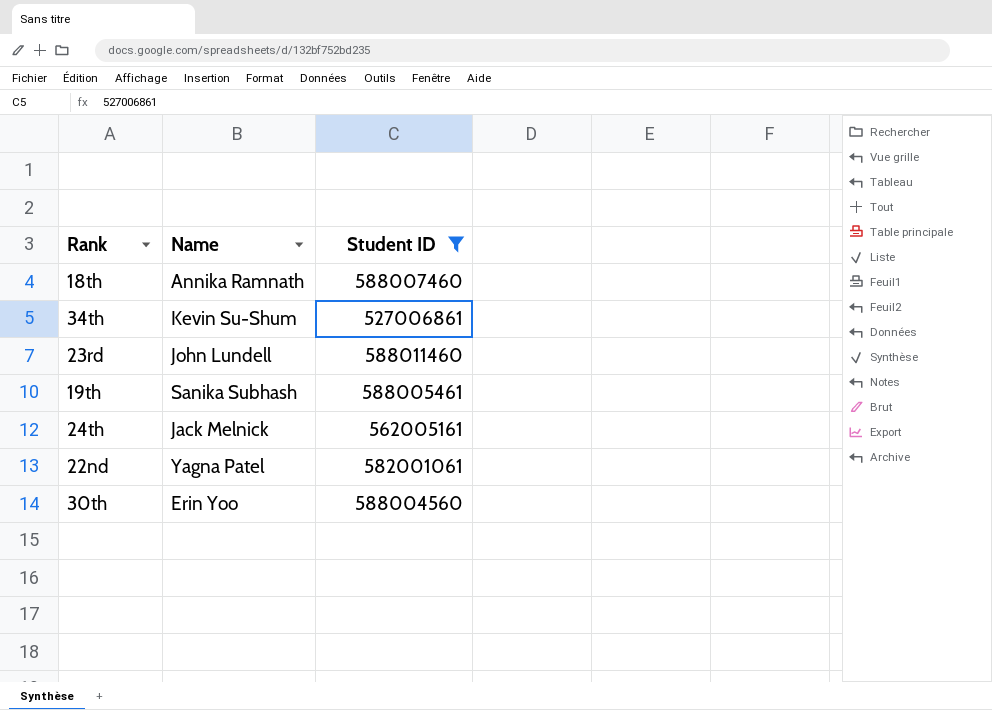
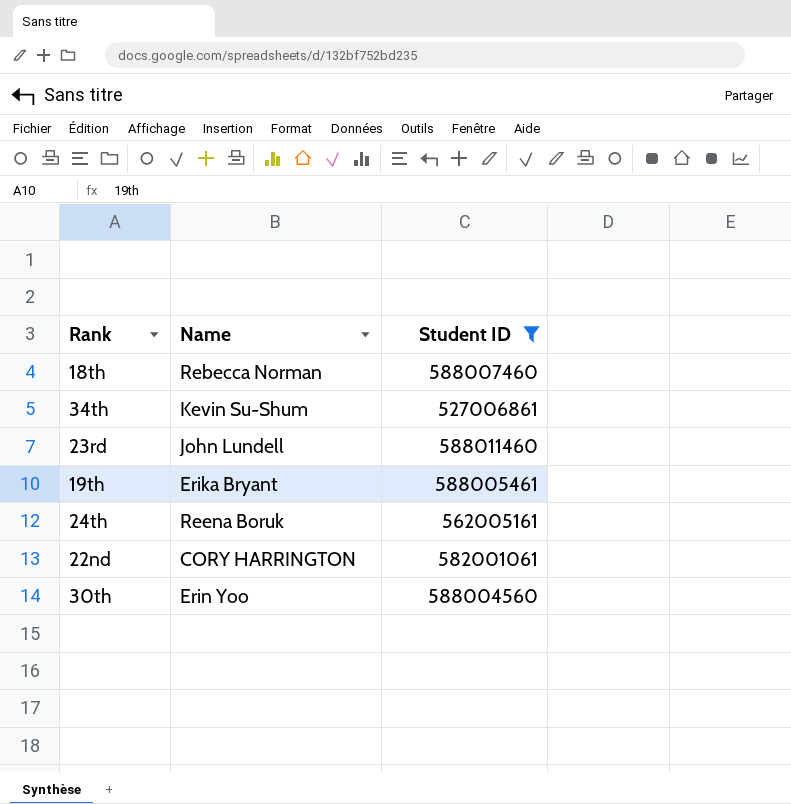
18th | Name: Annika Ramnath -> Rebecca Norman
19th | Name: Sanika Subhash -> Erika Bryant
24th | Name: Jack Melnick -> Reena Boruk
22nd | Name: Yagna Patel -> CORY HARRINGTON

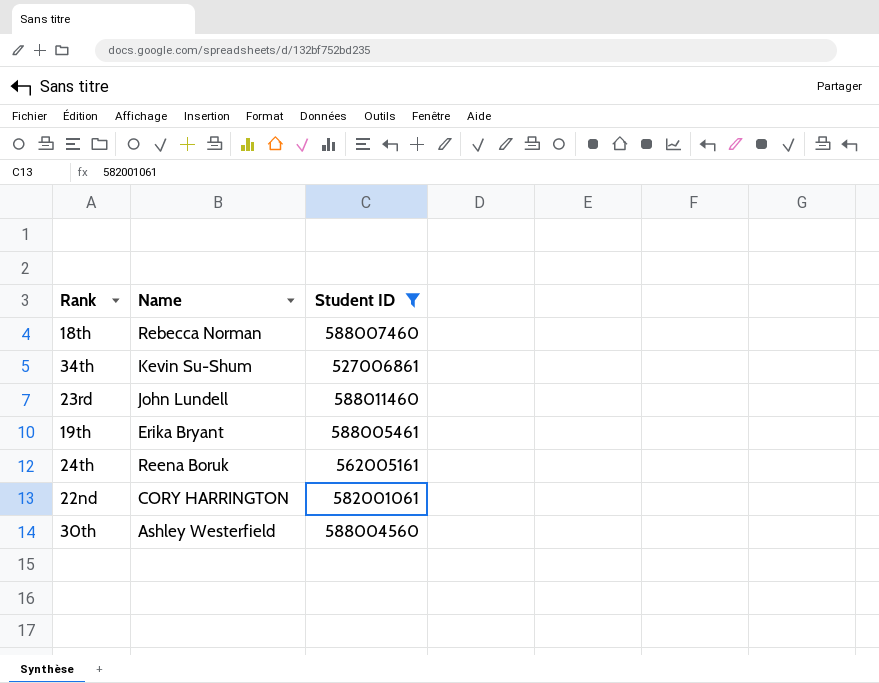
30th | Name: Erin Yoo -> Ashley Westerfield

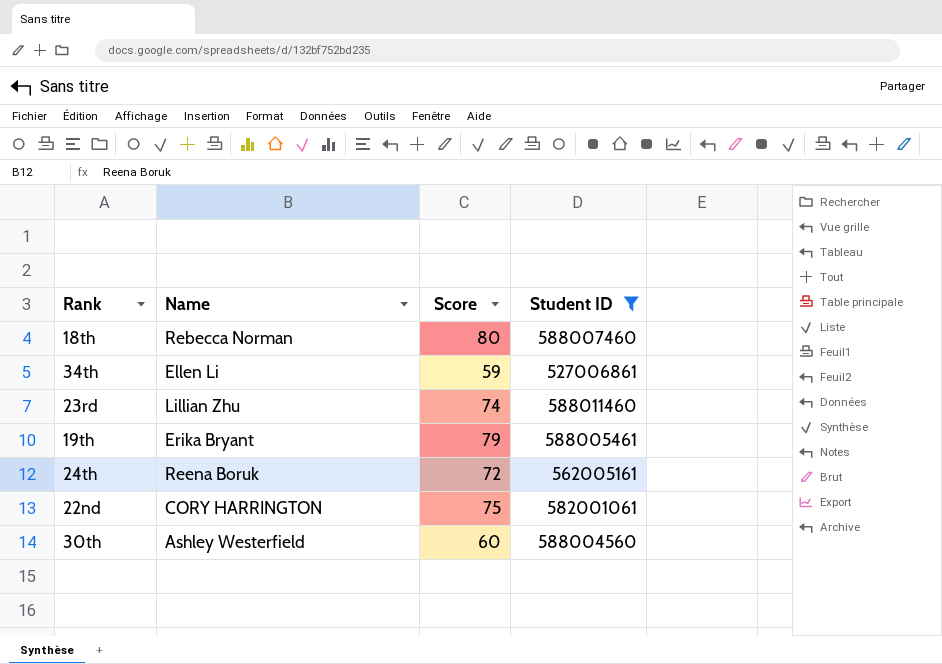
column Score | position: none -> 3
34th | Name: Kevin Su-Shum -> Ellen Li
23rd | Name: John Lundell -> Lillian Zhu

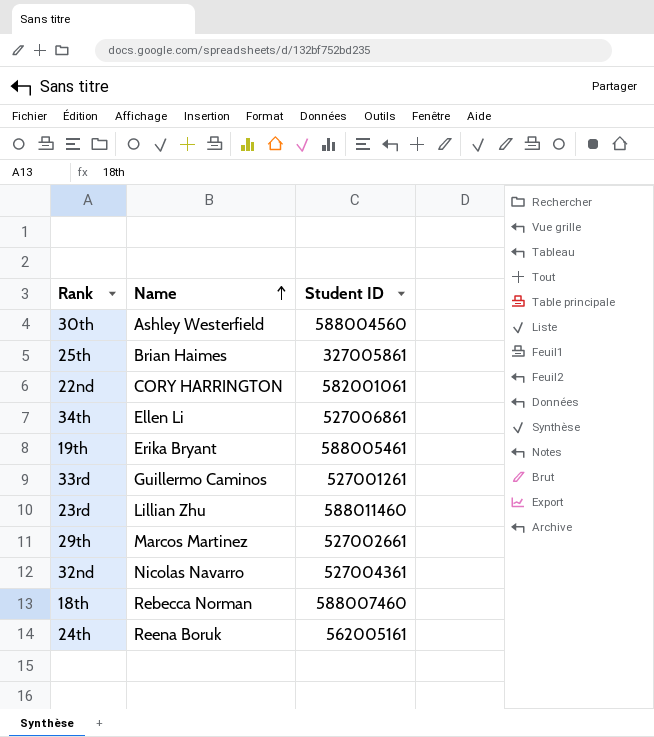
filter: Student ID >= 527006861 -> none
row order: none -> Name ascending
column Score | position: 3 -> none

